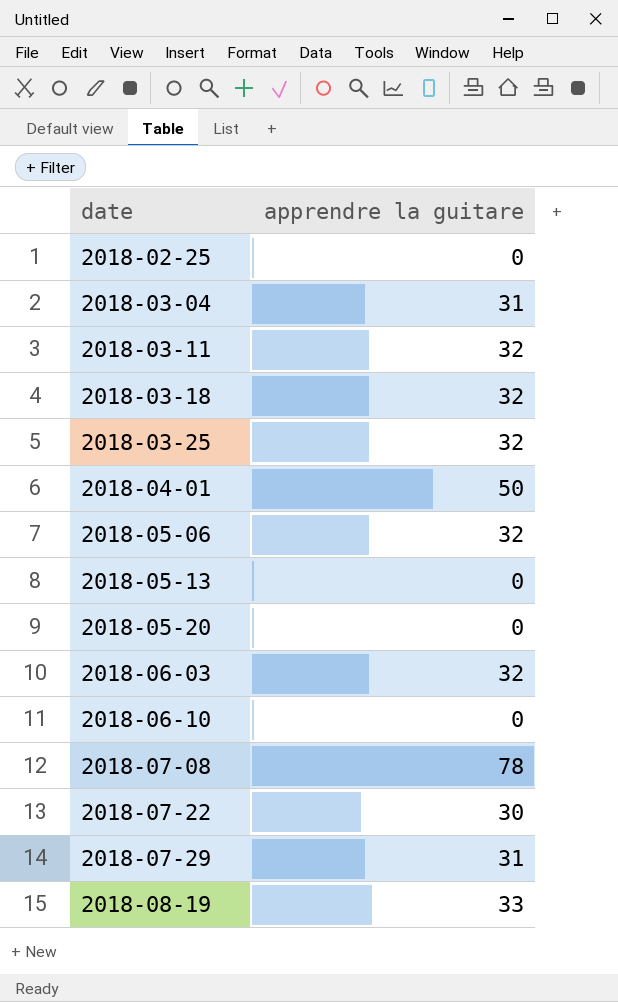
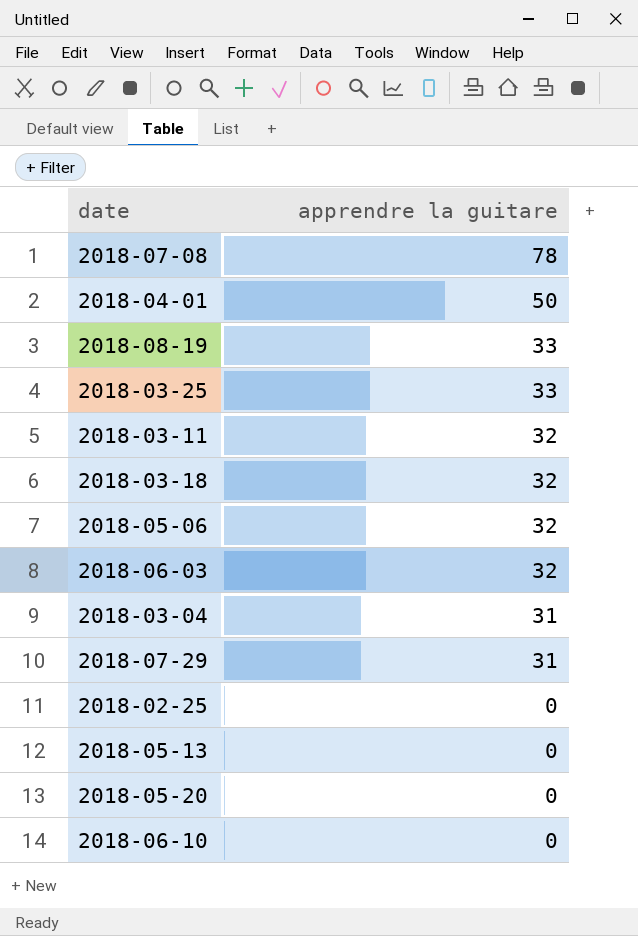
row order: date ascending -> apprendre la guitare descending
row 2018-07-22: 30 -> none
2018-03-25 | apprendre la guitare: 32 -> 33

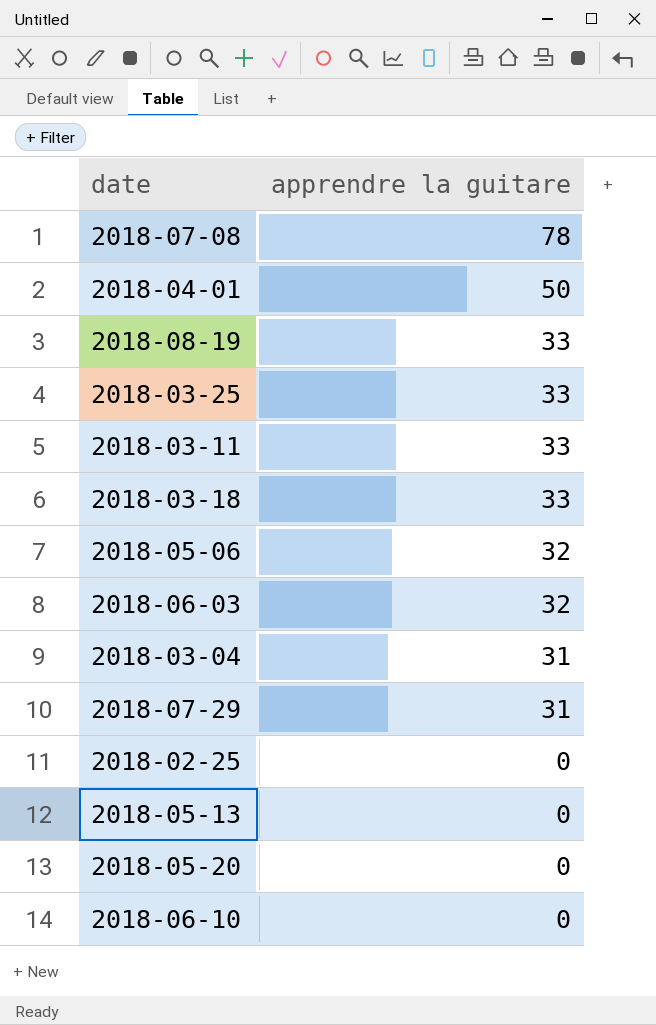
2018-03-11 | apprendre la guitare: 32 -> 33
2018-03-18 | apprendre la guitare: 32 -> 33

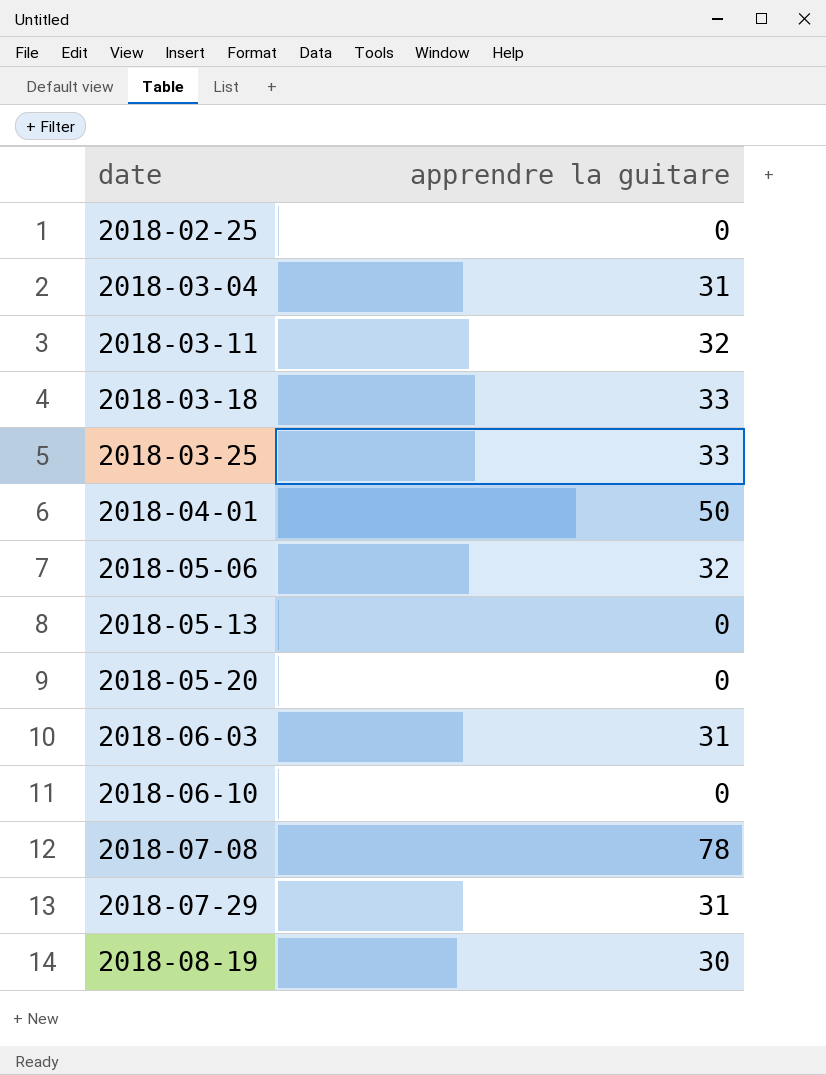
row order: apprendre la guitare descending -> date ascending
2018-03-11 | apprendre la guitare: 33 -> 32
2018-06-03 | apprendre la guitare: 32 -> 31
2018-08-19 | apprendre la guitare: 33 -> 30

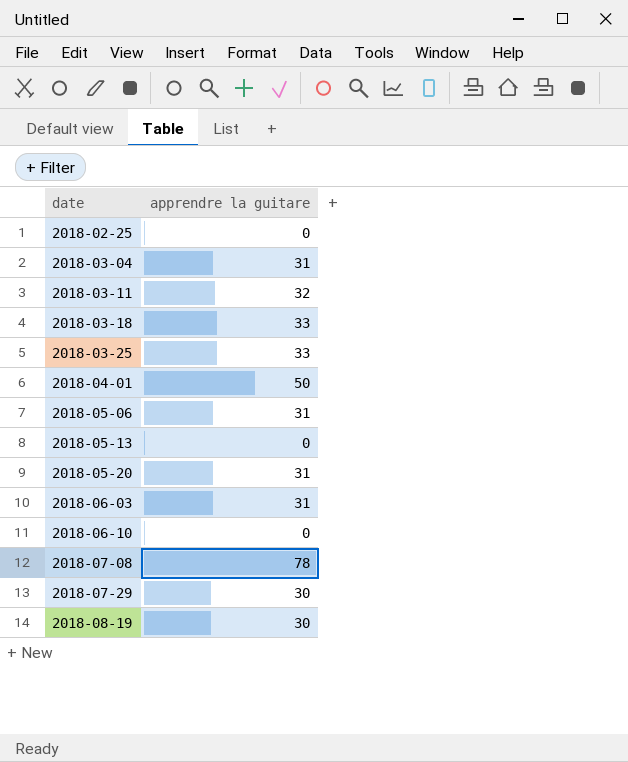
2018-05-06 | apprendre la guitare: 32 -> 31
2018-05-20 | apprendre la guitare: 0 -> 31
2018-07-29 | apprendre la guitare: 31 -> 30

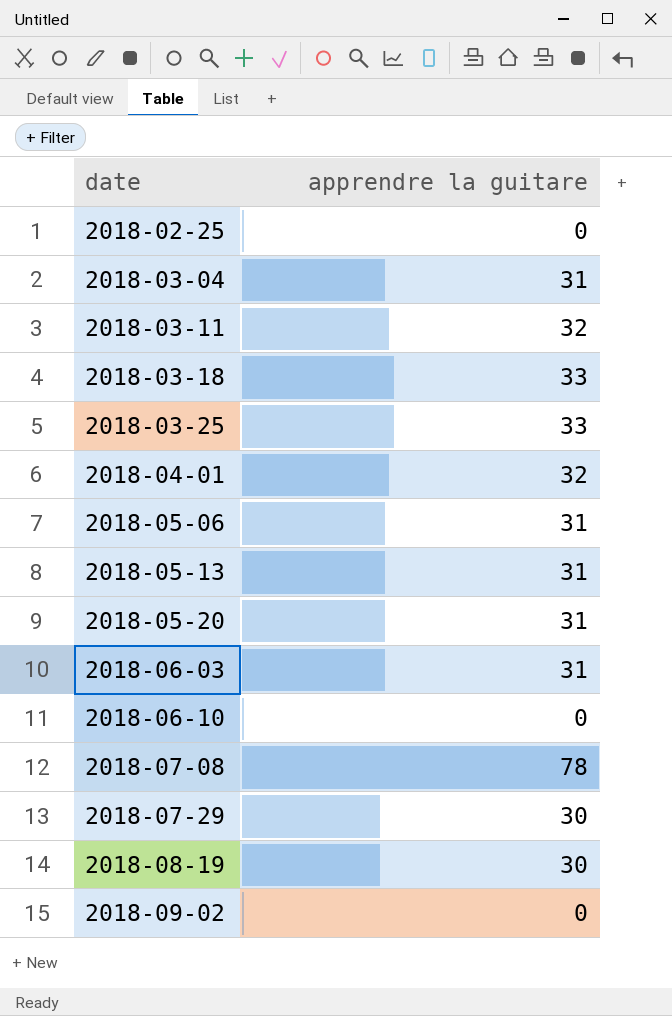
2018-04-01 | apprendre la guitare: 50 -> 32
2018-05-13 | apprendre la guitare: 0 -> 31
row 2018-09-02: none -> 0

